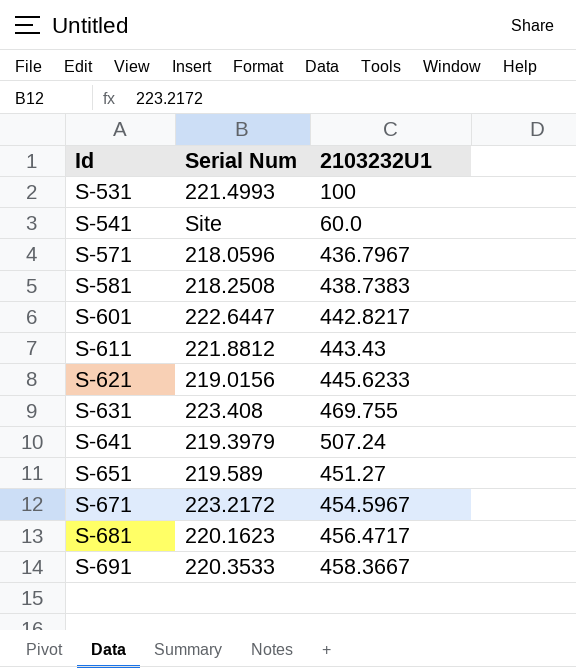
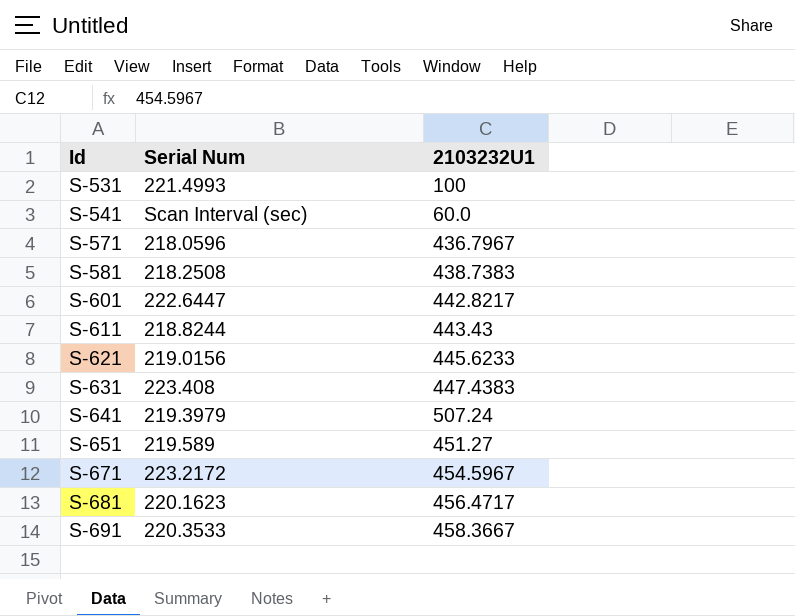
S-541 | Serial Num: Site -> Scan Interval (sec)
S-611 | Serial Num: 221.8812 -> 218.8244
S-631 | 2103232U1: 469.755 -> 447.4383

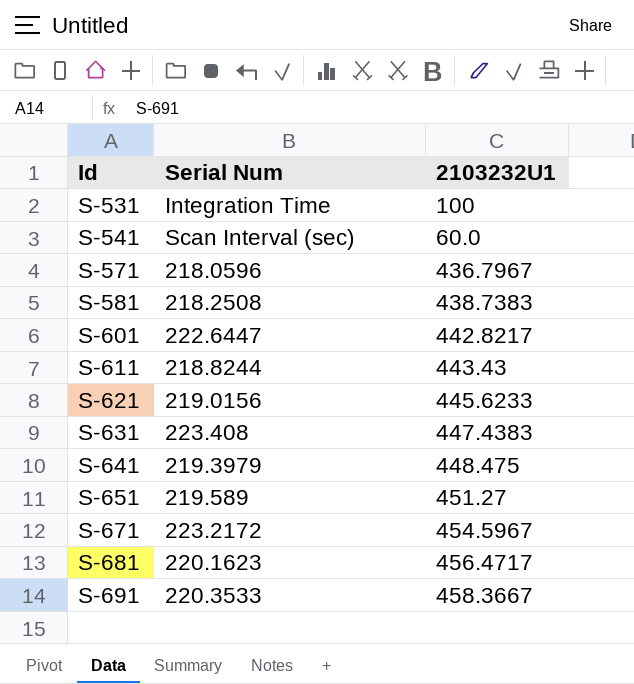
S-531 | Serial Num: 221.4993 -> Integration Time
S-641 | 2103232U1: 507.24 -> 448.475

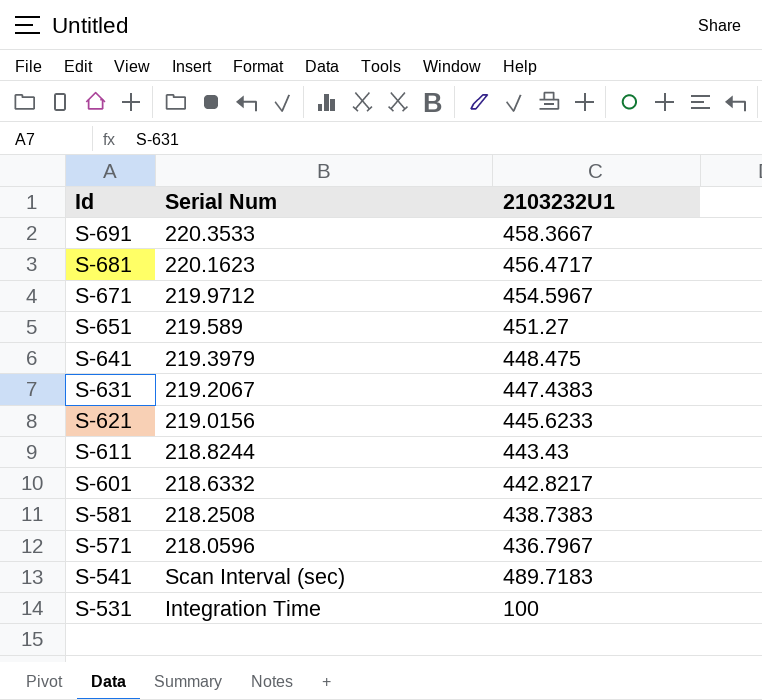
row order: Id ascending -> Id descending
S-671 | Serial Num: 223.2172 -> 219.9712
S-631 | Serial Num: 223.408 -> 219.2067
S-601 | Serial Num: 222.6447 -> 218.6332
S-541 | 2103232U1: 60.0 -> 489.7183

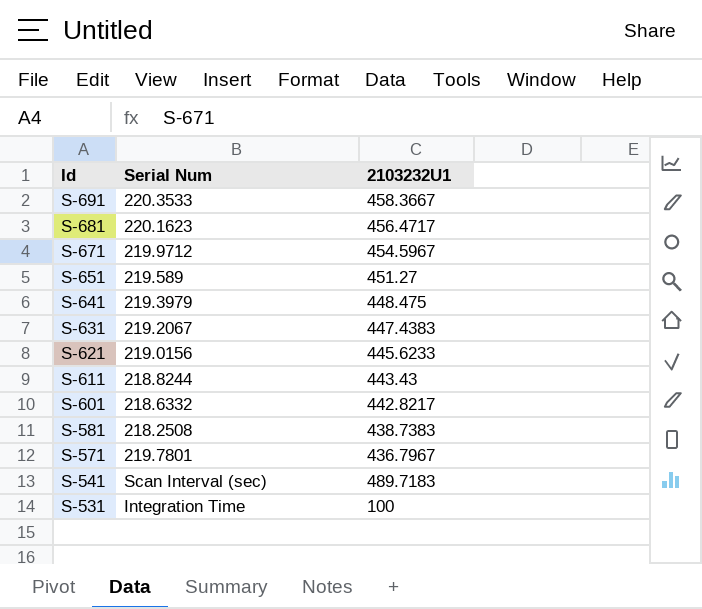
S-571 | Serial Num: 218.0596 -> 219.7801

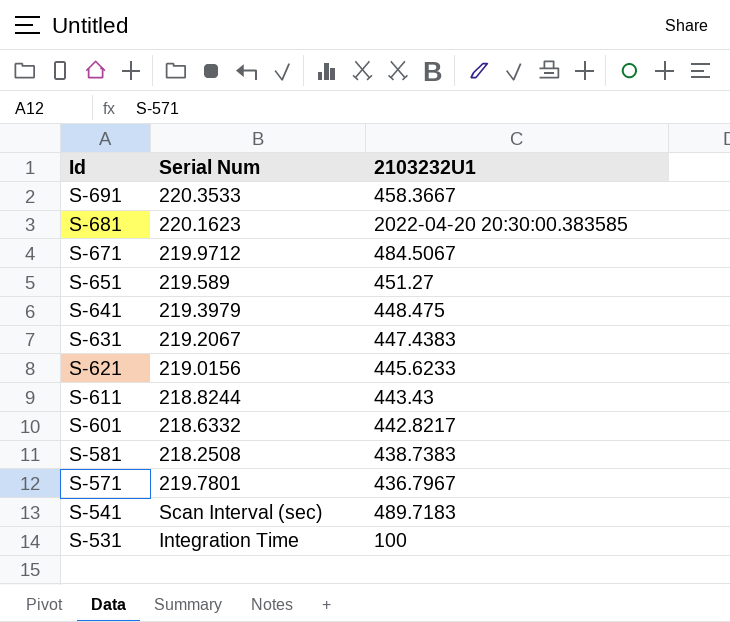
S-681 | 2103232U1: 456.4717 -> 2022-04-20 20:30:00.383585
S-671 | 2103232U1: 454.5967 -> 484.5067

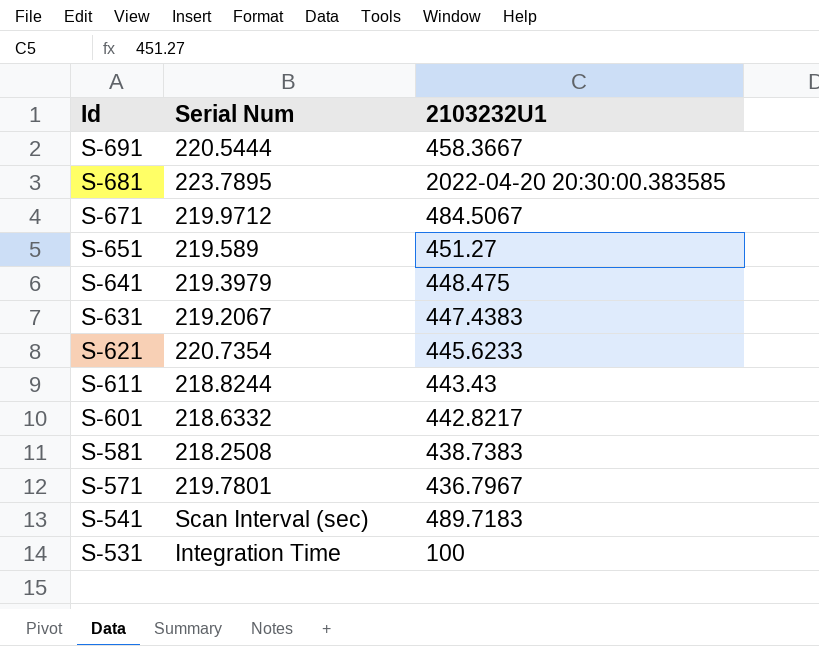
S-691 | Serial Num: 220.3533 -> 220.5444
S-681 | Serial Num: 220.1623 -> 223.7895
S-621 | Serial Num: 219.0156 -> 220.7354

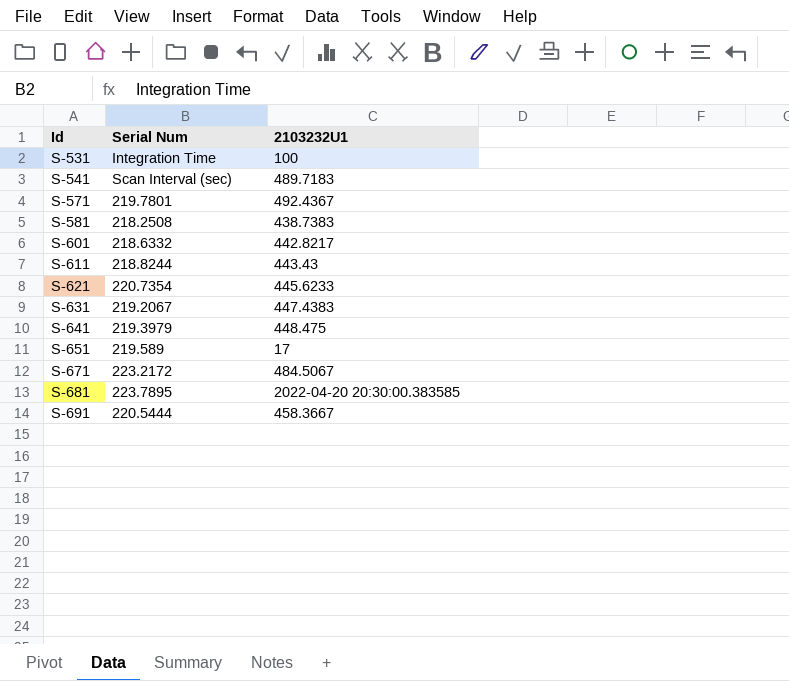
row order: Id descending -> Id ascending
S-571 | 2103232U1: 436.7967 -> 492.4367
S-651 | 2103232U1: 451.27 -> 17
S-671 | Serial Num: 219.9712 -> 223.2172

